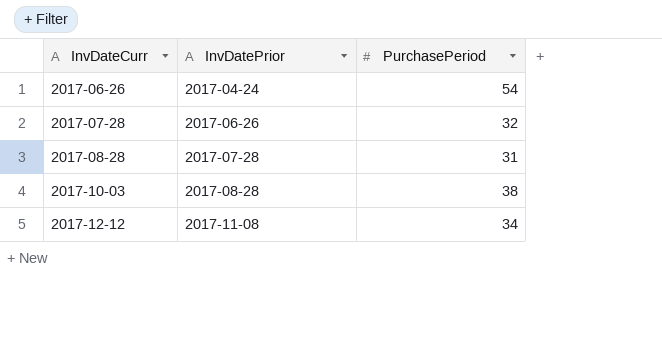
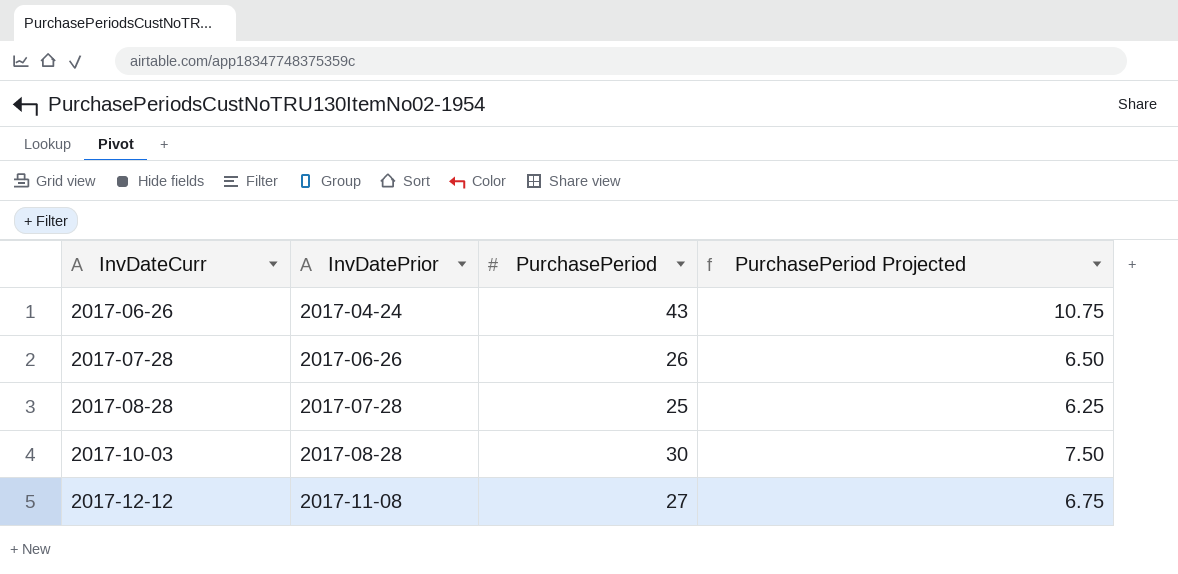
column PurchasePeriod Projected | formula: none -> [PurchasePeriod] * 0.25
2017-06-26 | PurchasePeriod: 54 -> 43
2017-07-28 | PurchasePeriod: 32 -> 26
2017-08-28 | PurchasePeriod: 31 -> 25
2017-10-03 | PurchasePeriod: 38 -> 30
2017-12-12 | PurchasePeriod: 34 -> 27

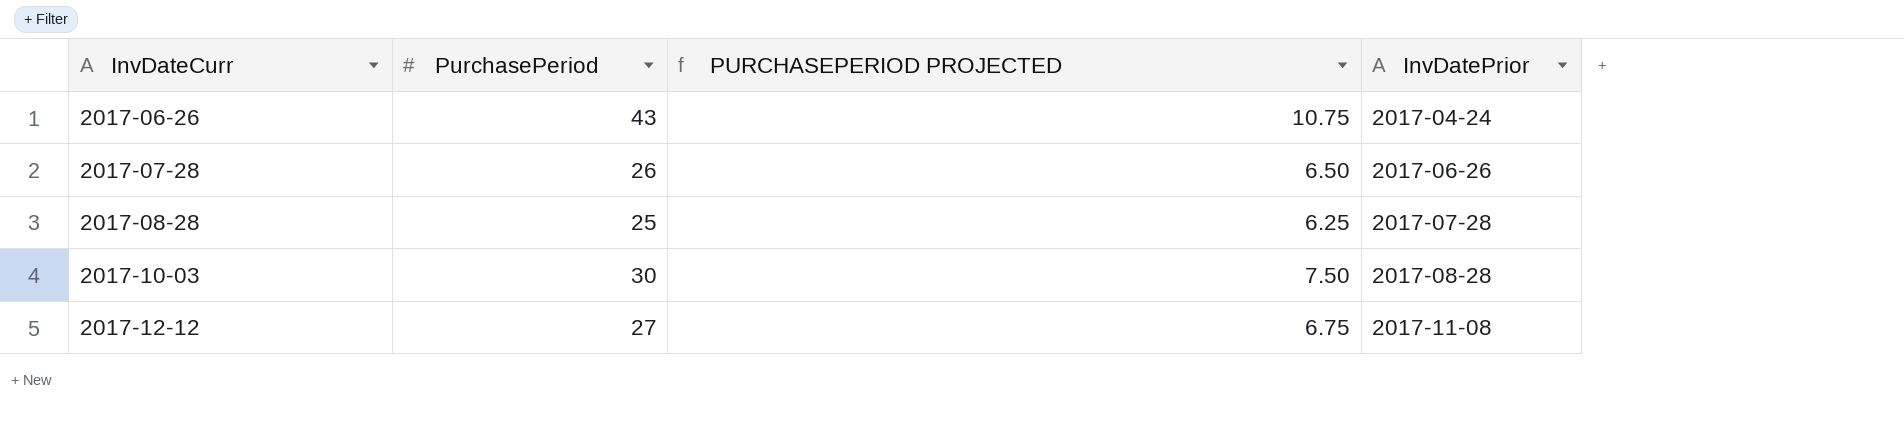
column name: PurchasePeriod Projected -> PURCHASEPERIOD PROJECTED
column InvDatePrior | position: 2 -> 4

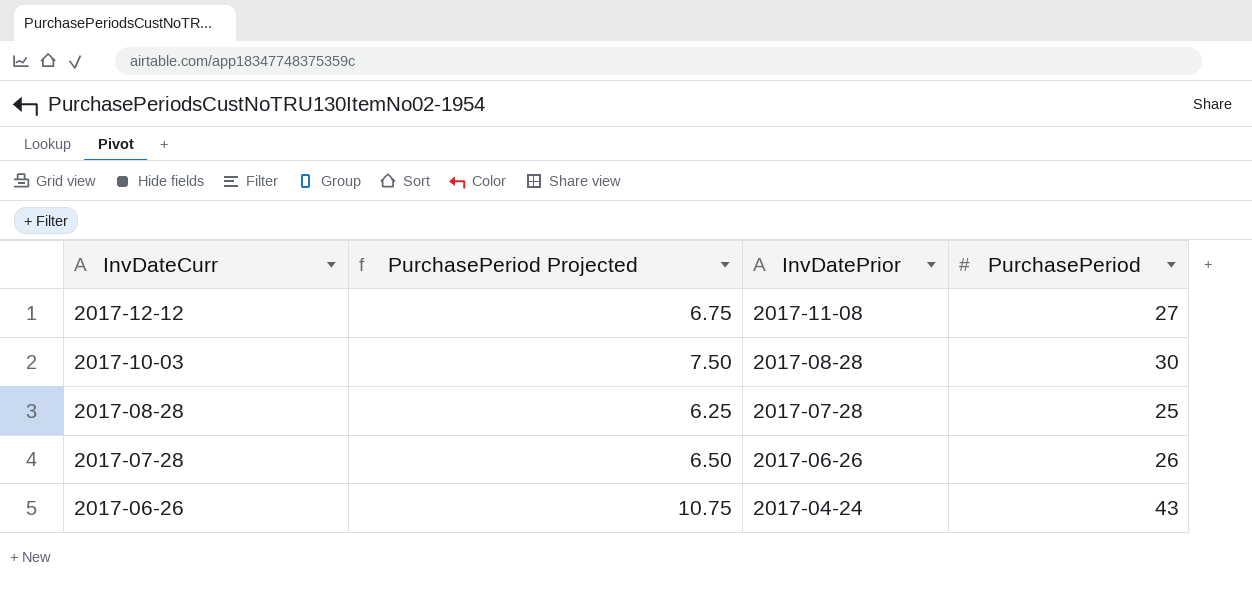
row order: InvDateCurr ascending -> InvDateCurr descending
column name: PURCHASEPERIOD PROJECTED -> PurchasePeriod Projected
column PurchasePeriod | position: 2 -> 4

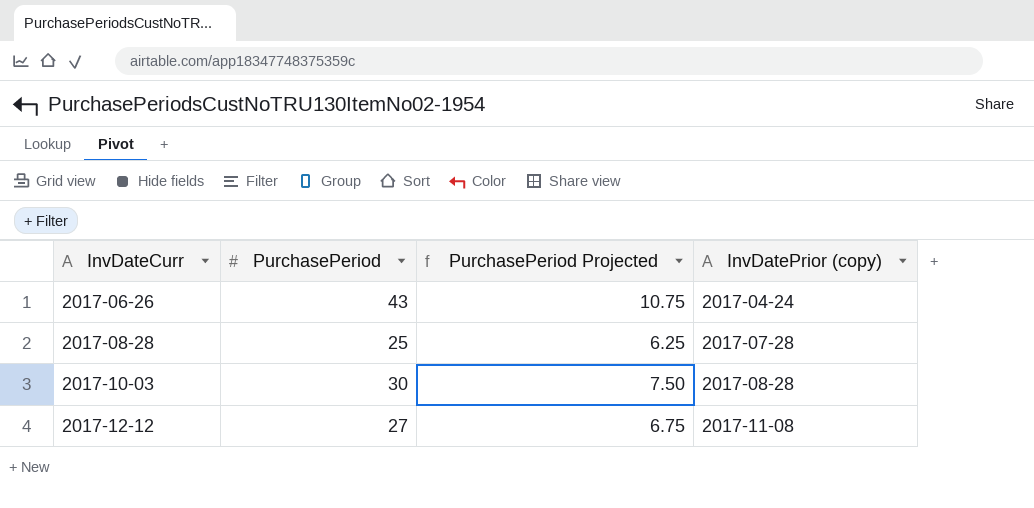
row order: InvDateCurr descending -> InvDateCurr ascending
column PurchasePeriod | position: 4 -> 2
column name: InvDatePrior -> InvDatePrior (copy)
row 2017-07-28: 6.50 | 2017-06-26 | 26 -> none

